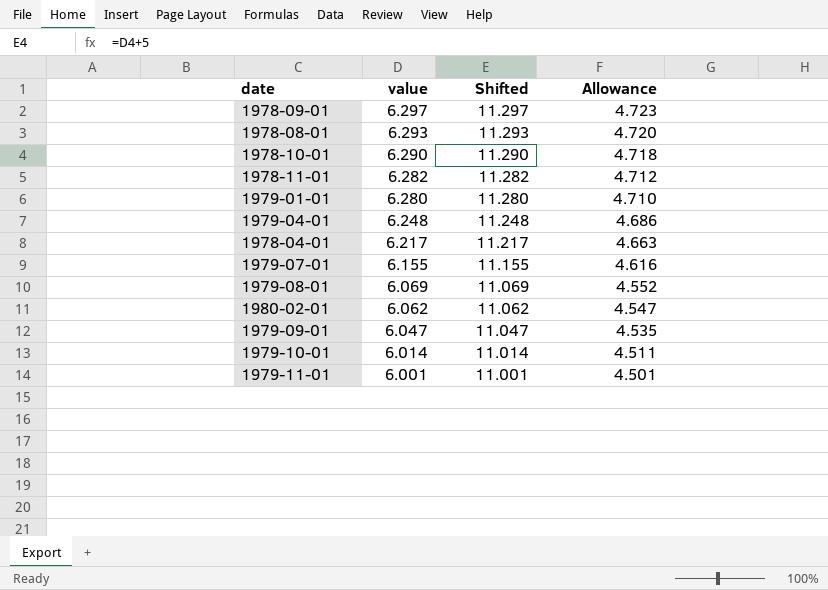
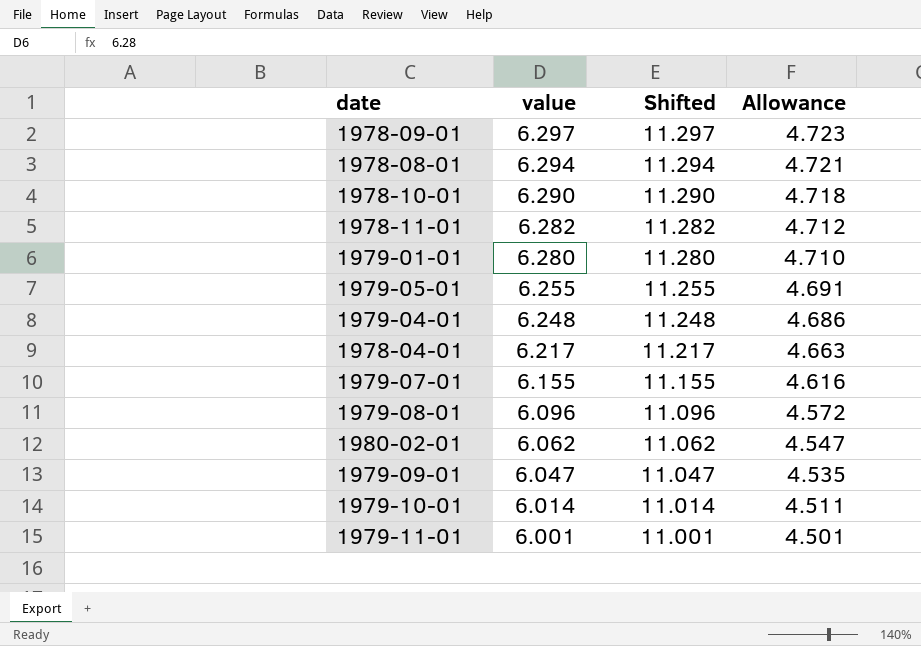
1978-08-01 | value: 6.293 -> 6.294
1978-08-01 | Shifted: 11.293 -> 11.294
1978-08-01 | Allowance: 4.720 -> 4.721
row 1979-05-01: none -> 6.255 | 11.255 | 4.691
1979-08-01 | value: 6.069 -> 6.096
1979-08-01 | Shifted: 11.069 -> 11.096
1979-08-01 | Allowance: 4.552 -> 4.572

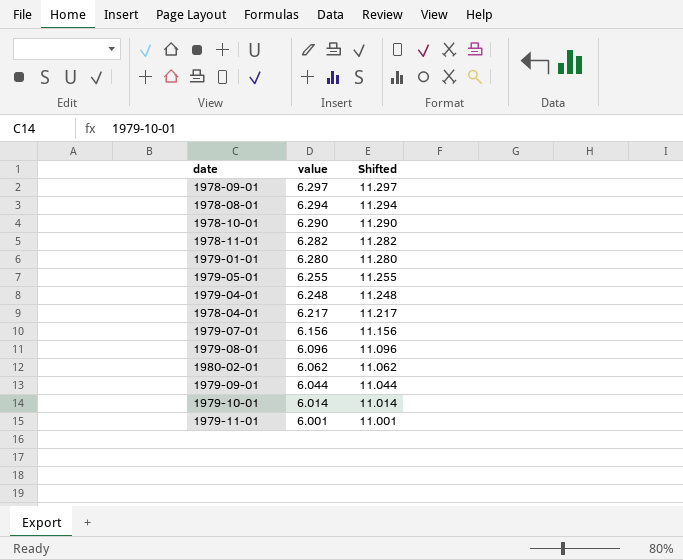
column Allowance | formula: [value] * 0.75 -> none
1979-07-01 | value: 6.155 -> 6.156
1979-07-01 | Shifted: 11.155 -> 11.156
1979-09-01 | value: 6.047 -> 6.044
1979-09-01 | Shifted: 11.047 -> 11.044

